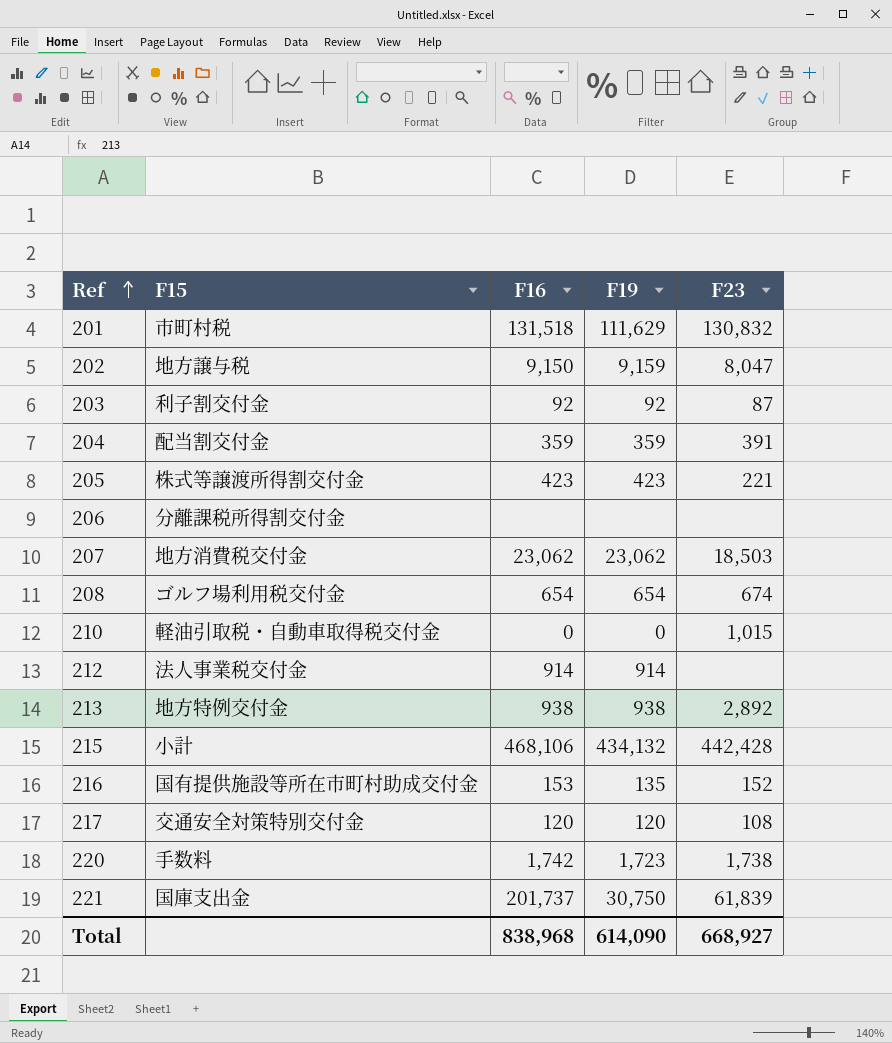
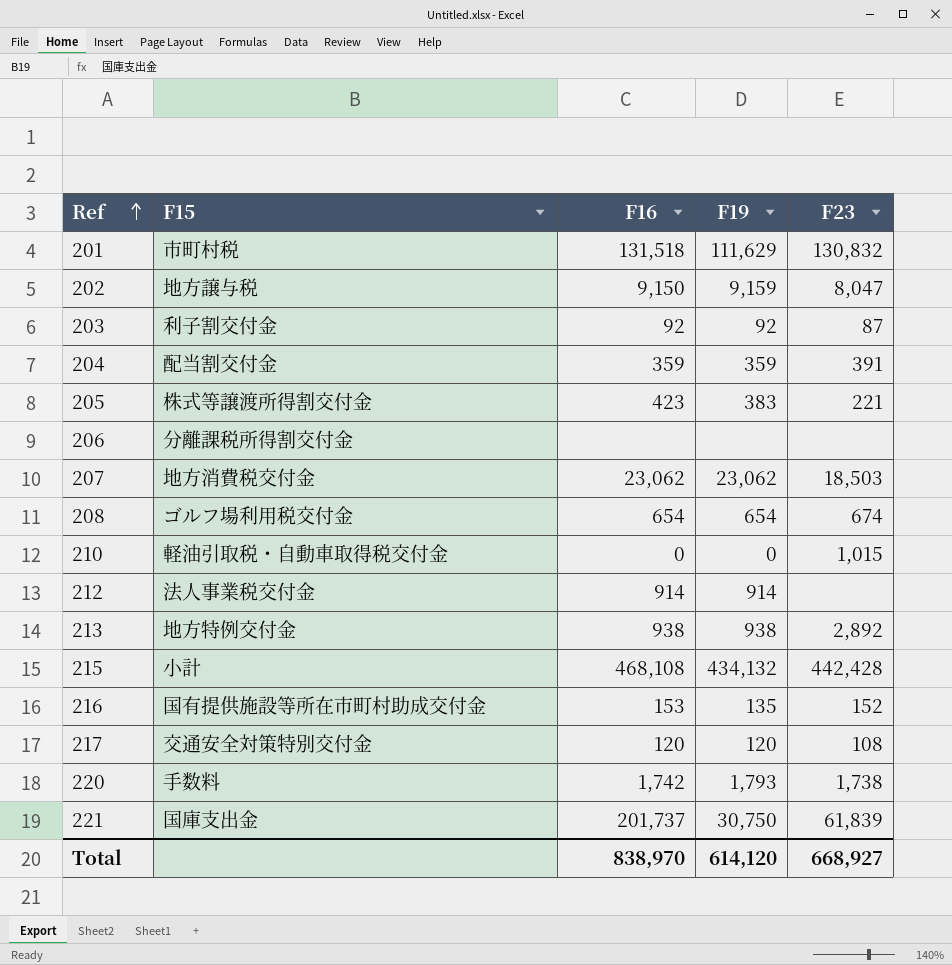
205 | F19: 423 -> 383
215 | F16: 468,106 -> 468,108
220 | F19: 1,723 -> 1,793
Total | F16: 838,968 -> 838,970
Total | F19: 614,090 -> 614,120

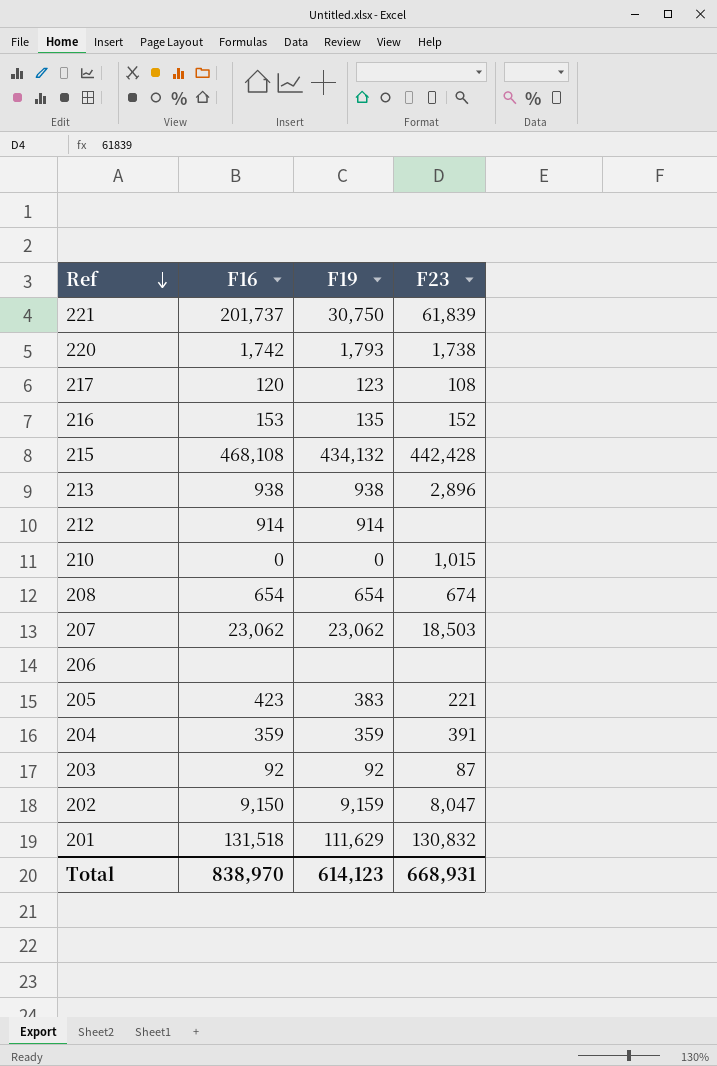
row order: Ref ascending -> Ref descending
column F15 | position: 2 -> none
217 | F19: 120 -> 123
213 | F23: 2,892 -> 2,896
Total | F19: 614,120 -> 614,123
Total | F23: 668,927 -> 668,931

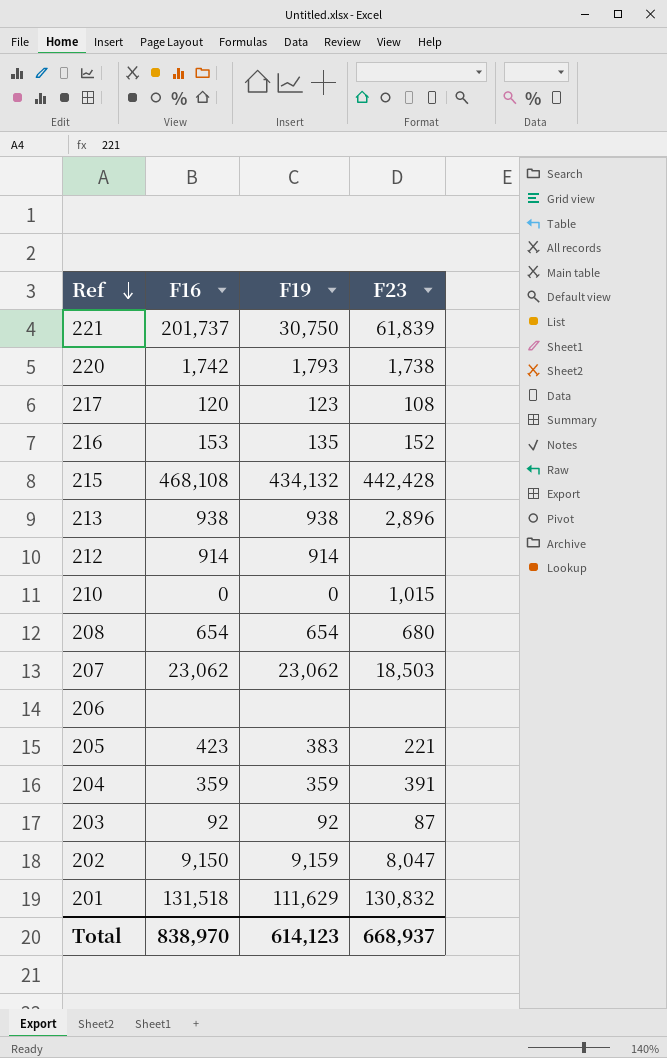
208 | F23: 674 -> 680
Total | F23: 668,931 -> 668,937

